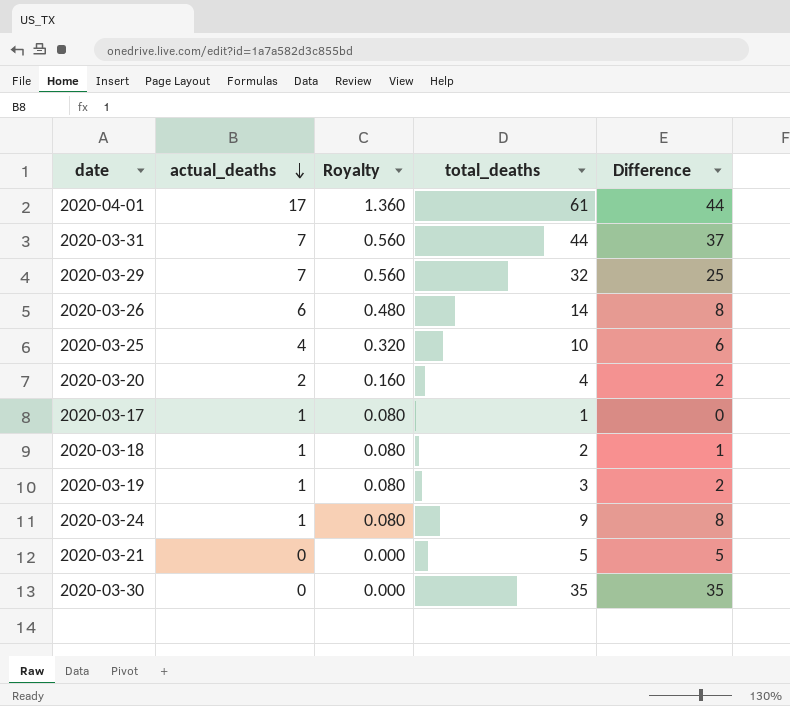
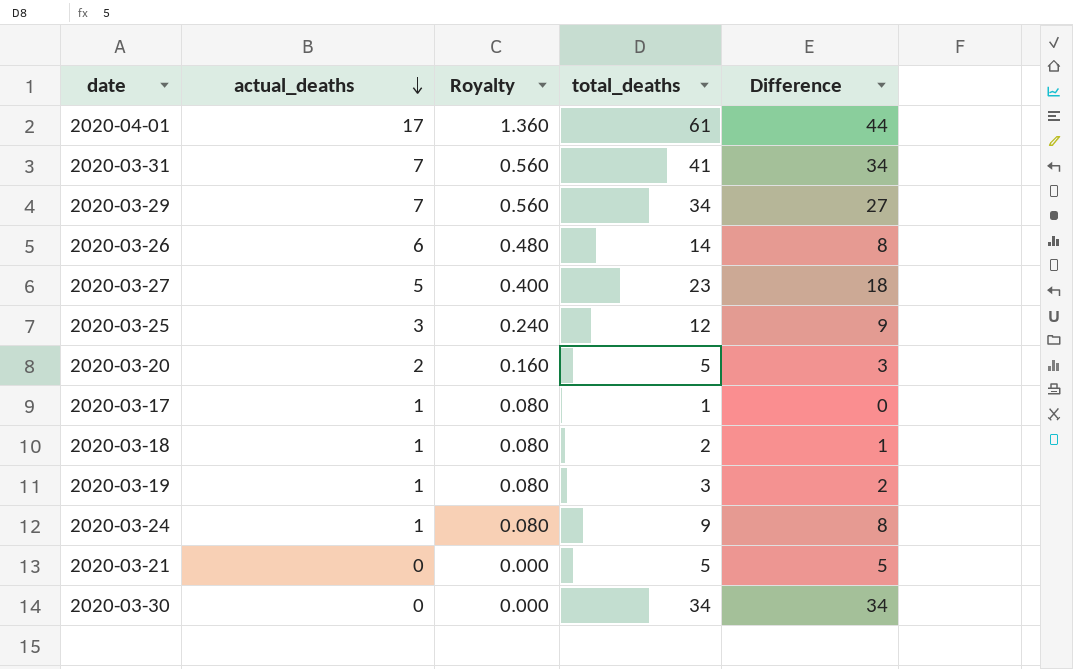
2020-03-31 | total_deaths: 44 -> 41
2020-03-31 | Difference: 37 -> 34
2020-03-29 | total_deaths: 32 -> 34
2020-03-29 | Difference: 25 -> 27
row 2020-03-27: none -> 5 | 0.400 | 23 | 18
2020-03-25 | actual_deaths: 4 -> 3
2020-03-25 | Royalty: 0.320 -> 0.240
2020-03-25 | total_deaths: 10 -> 12
2020-03-25 | Difference: 6 -> 9
2020-03-20 | total_deaths: 4 -> 5
2020-03-20 | Difference: 2 -> 3
2020-03-30 | total_deaths: 35 -> 34
2020-03-30 | Difference: 35 -> 34

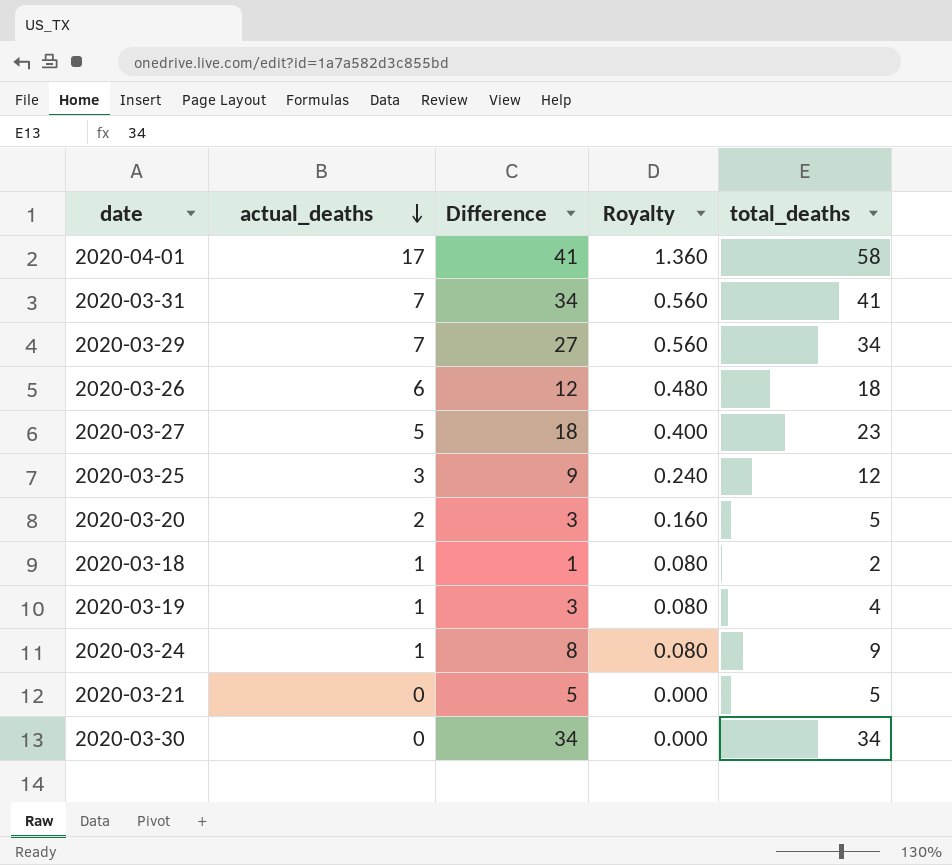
column Difference | position: 5 -> 3
row 2020-03-17: 1 | 0.080 | 1 | 0 -> none
2020-04-01 | Difference: 44 -> 41
2020-04-01 | total_deaths: 61 -> 58
2020-03-26 | Difference: 8 -> 12
2020-03-26 | total_deaths: 14 -> 18
2020-03-19 | Difference: 2 -> 3
2020-03-19 | total_deaths: 3 -> 4

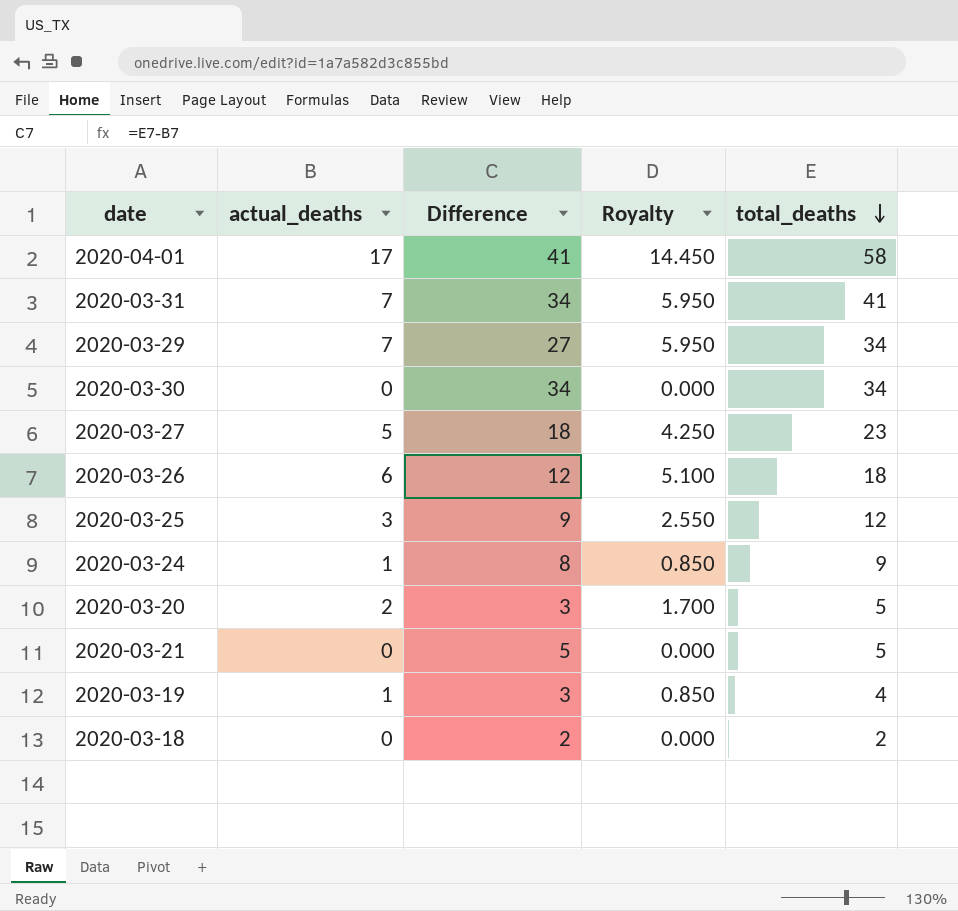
row order: actual_deaths descending -> total_deaths descending
column Royalty | formula: [actual_deaths] * 0.08 -> [actual_deaths] * 0.85
2020-03-18 | actual_deaths: 1 -> 0
2020-03-18 | Difference: 1 -> 2

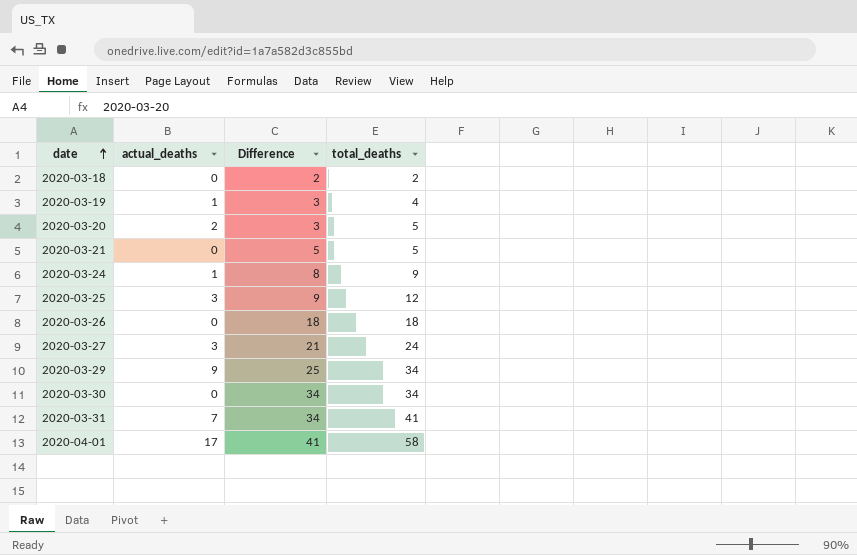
row order: total_deaths descending -> date ascending
column Royalty | formula: [actual_deaths] * 0.85 -> none
2020-03-26 | actual_deaths: 6 -> 0
2020-03-26 | Difference: 12 -> 18
2020-03-27 | actual_deaths: 5 -> 3
2020-03-27 | Difference: 18 -> 21
2020-03-27 | total_deaths: 23 -> 24
2020-03-29 | actual_deaths: 7 -> 9
2020-03-29 | Difference: 27 -> 25

